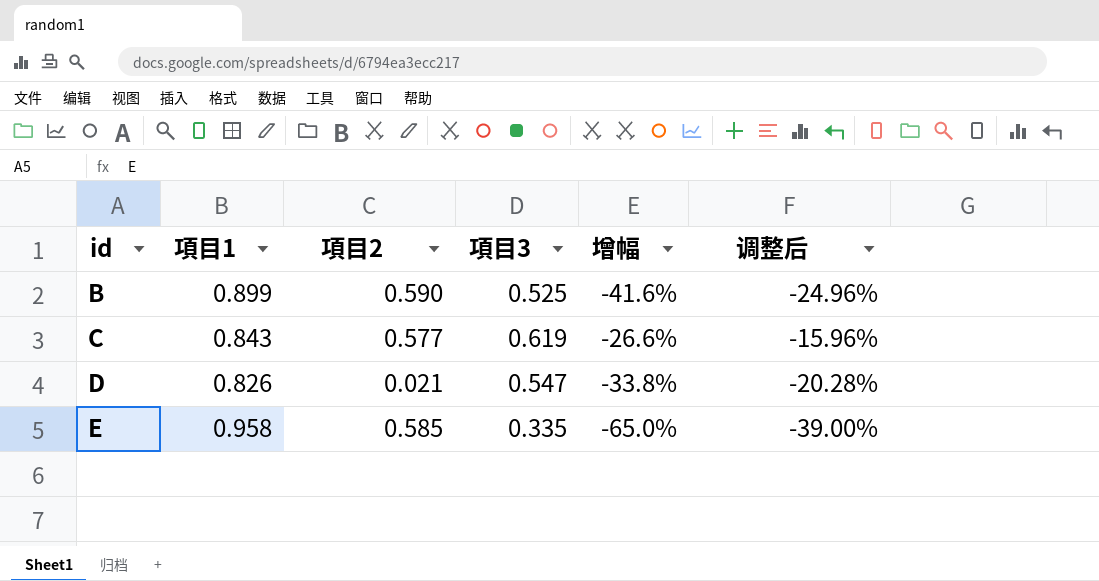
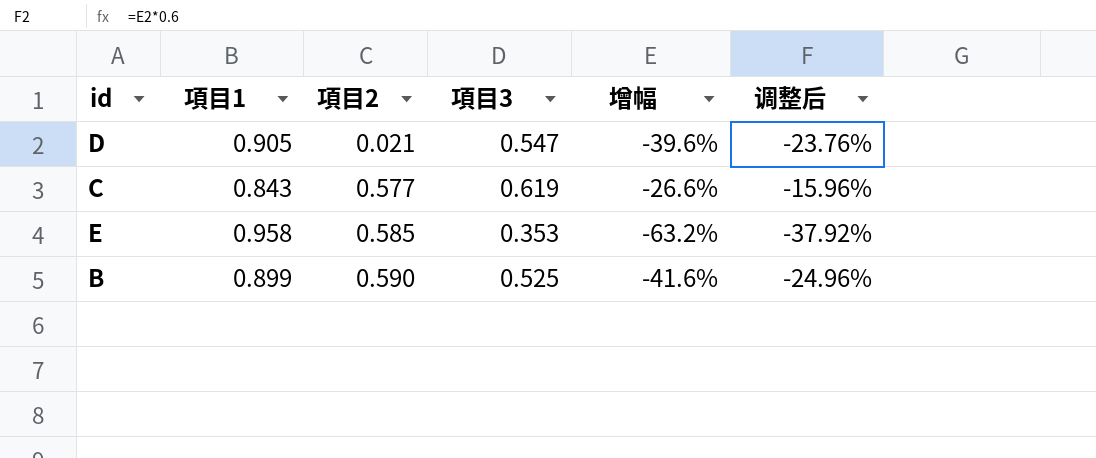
row order: id ascending -> 項目2 ascending
D | 項目1: 0.826 -> 0.905
D | 增幅: -33.8% -> -39.6%
D | 调整后: -20.28% -> -23.76%
E | 項目3: 0.335 -> 0.353
E | 增幅: -65.0% -> -63.2%
E | 调整后: -39.00% -> -37.92%

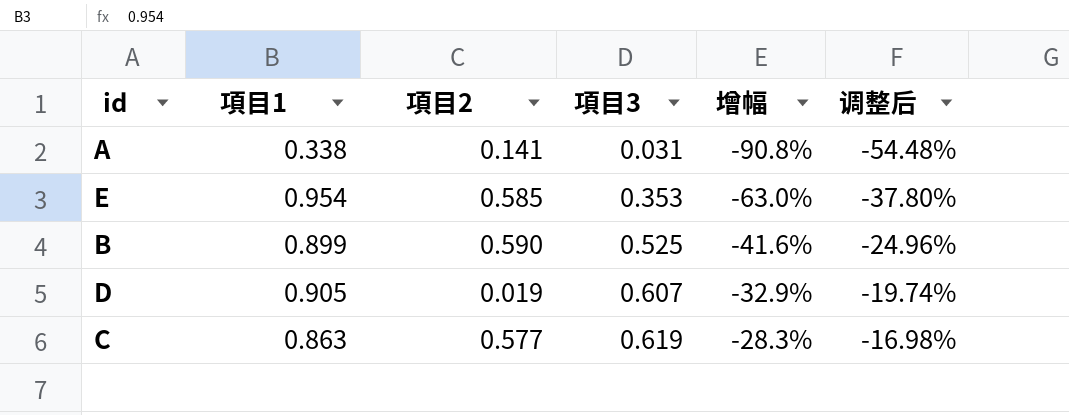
row order: 項目2 ascending -> 項目3 ascending
row A: none -> 0.338 | 0.141 | 0.031 | -90.8% | -54.48%
E | 項目1: 0.958 -> 0.954
E | 增幅: -63.2% -> -63.0%
E | 调整后: -37.92% -> -37.80%
D | 項目2: 0.021 -> 0.019
D | 項目3: 0.547 -> 0.607
D | 增幅: -39.6% -> -32.9%
D | 调整后: -23.76% -> -19.74%
C | 項目1: 0.843 -> 0.863
C | 增幅: -26.6% -> -28.3%
C | 调整后: -15.96% -> -16.98%

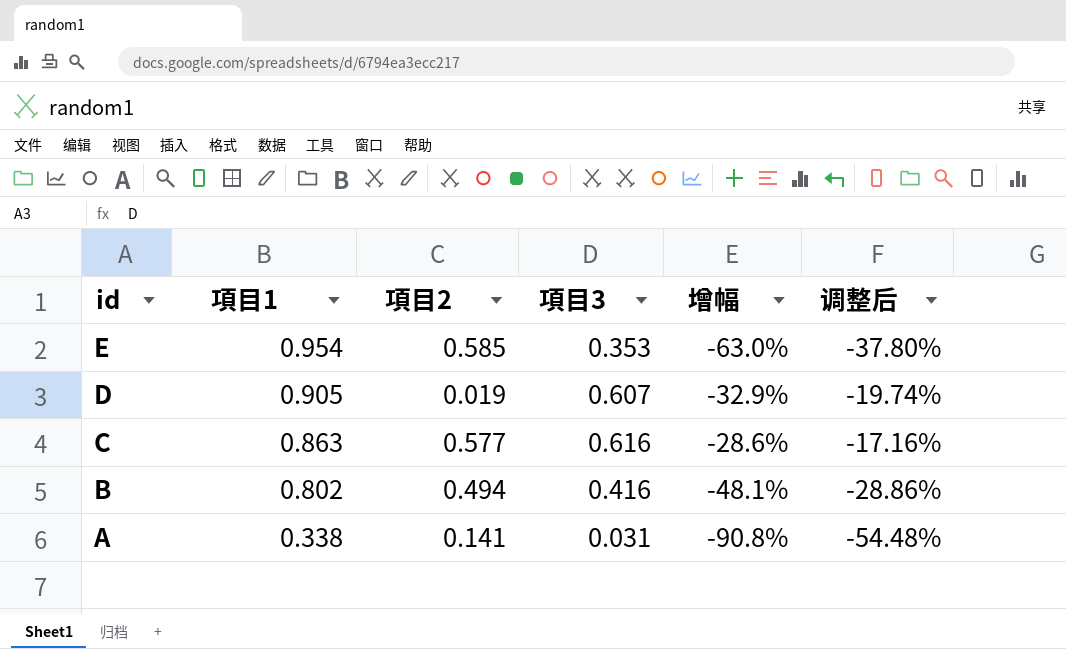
row order: 項目3 ascending -> id descending
C | 項目3: 0.619 -> 0.616
C | 增幅: -28.3% -> -28.6%
C | 调整后: -16.98% -> -17.16%
B | 項目1: 0.899 -> 0.802
B | 項目2: 0.590 -> 0.494
B | 項目3: 0.525 -> 0.416
B | 增幅: -41.6% -> -48.1%
B | 调整后: -24.96% -> -28.86%

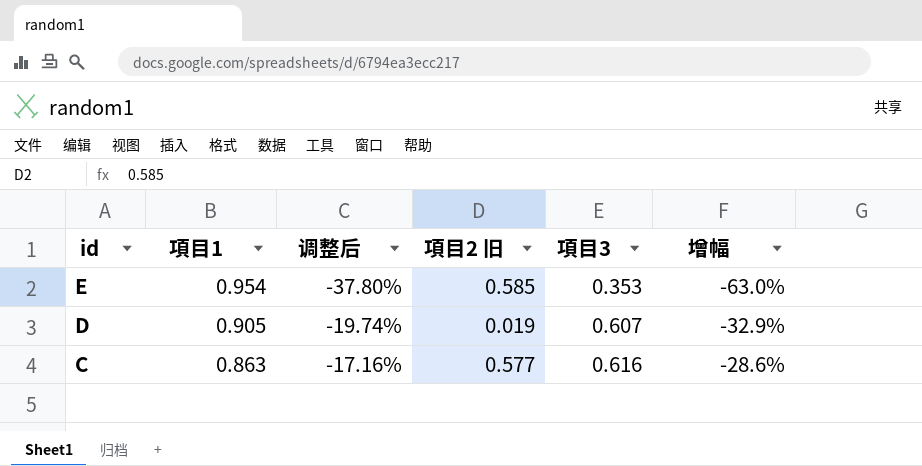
column 调整后 | position: 6 -> 3
column name: 項目2 -> 項目2 旧
row B: 0.802 | 0.494 | 0.416 | -48.1% | -28.86% -> none
row A: 0.338 | 0.141 | 0.031 | -90.8% | -54.48% -> none

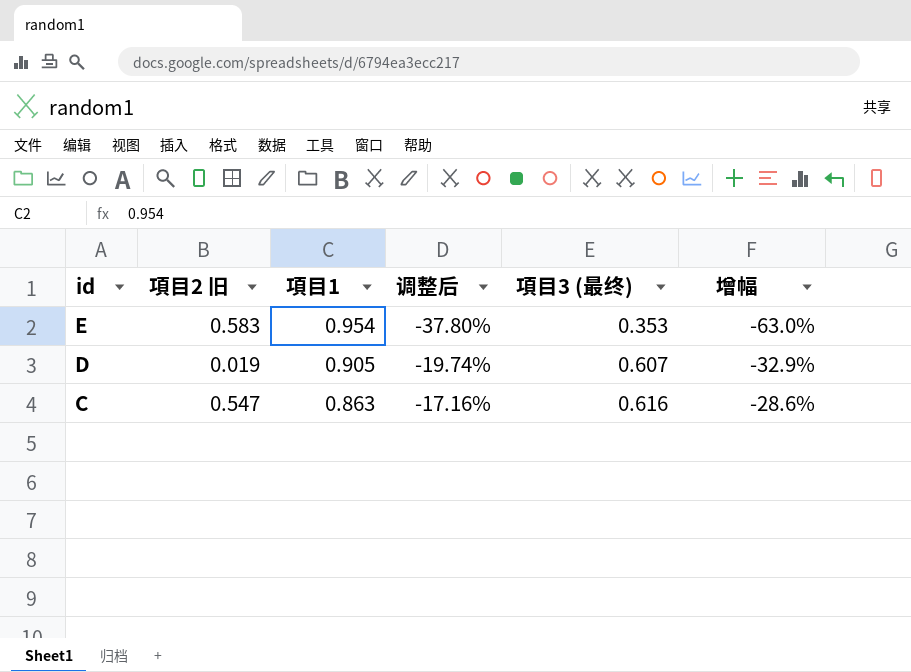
column 項目2 旧 | position: 4 -> 2
column name: 項目3 -> 項目3 (最终)
E | 項目2 旧: 0.585 -> 0.583
C | 項目2 旧: 0.577 -> 0.547

